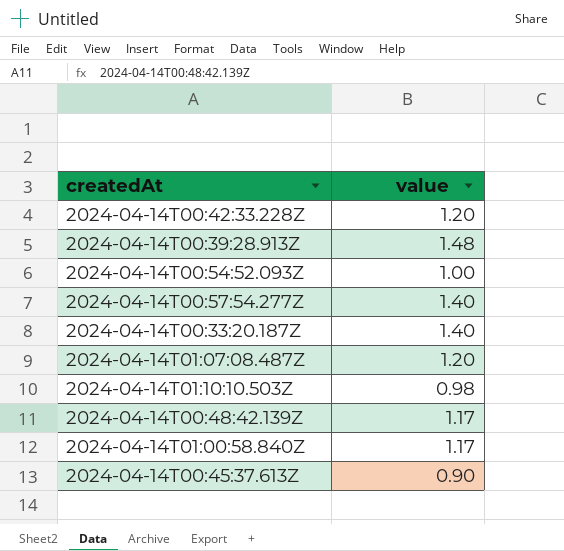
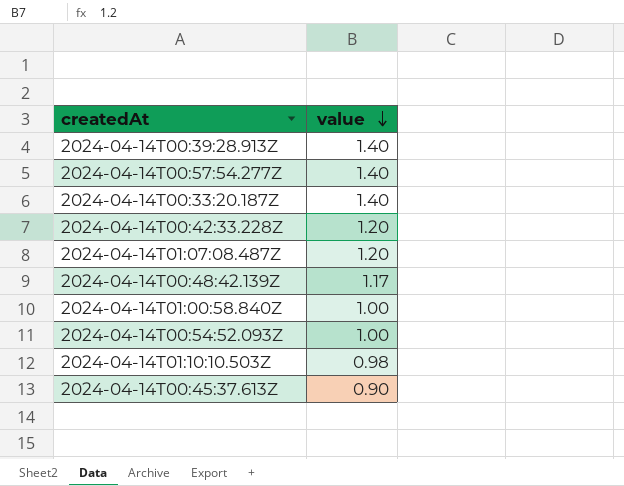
row order: none -> value descending
2024-04-14T00:39:28.913Z | value: 1.48 -> 1.40
2024-04-14T01:00:58.840Z | value: 1.17 -> 1.00

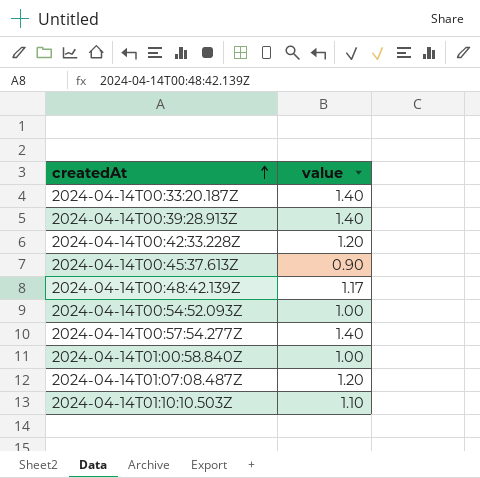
row order: value descending -> createdAt ascending
2024-04-14T01:10:10.503Z | value: 0.98 -> 1.10

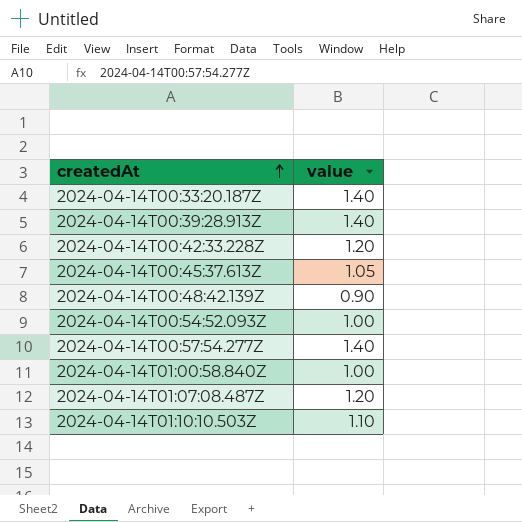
2024-04-14T00:45:37.613Z | value: 0.90 -> 1.05
2024-04-14T00:48:42.139Z | value: 1.17 -> 0.90

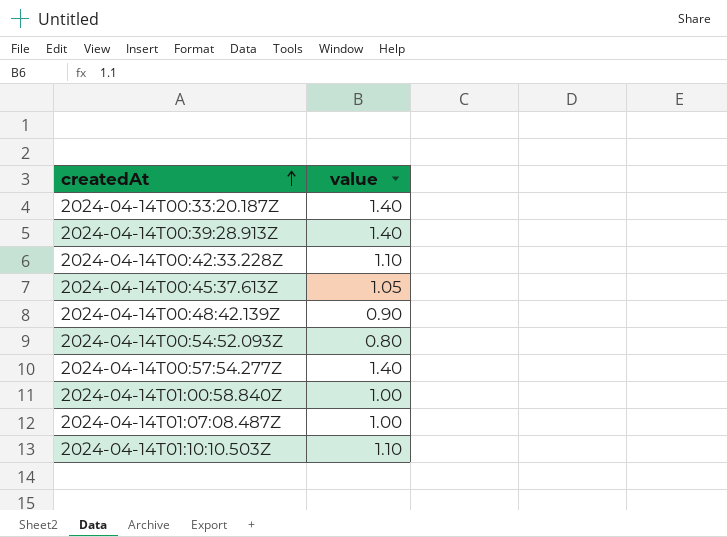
2024-04-14T00:42:33.228Z | value: 1.20 -> 1.10
2024-04-14T00:54:52.093Z | value: 1.00 -> 0.80
2024-04-14T01:07:08.487Z | value: 1.20 -> 1.00

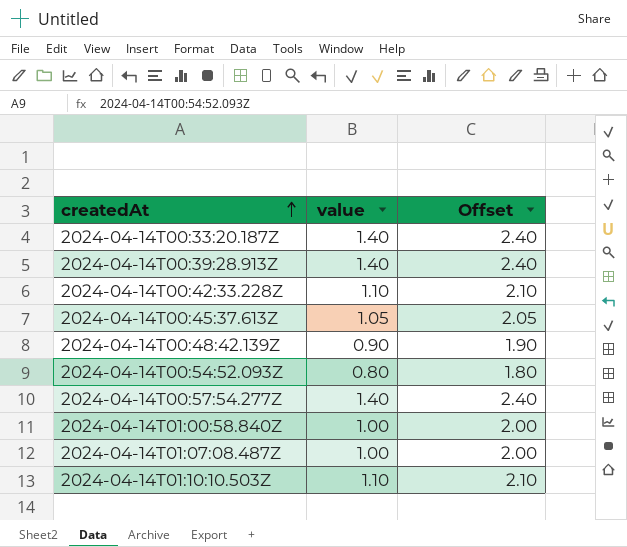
column Offset | formula: none -> [value] + 1

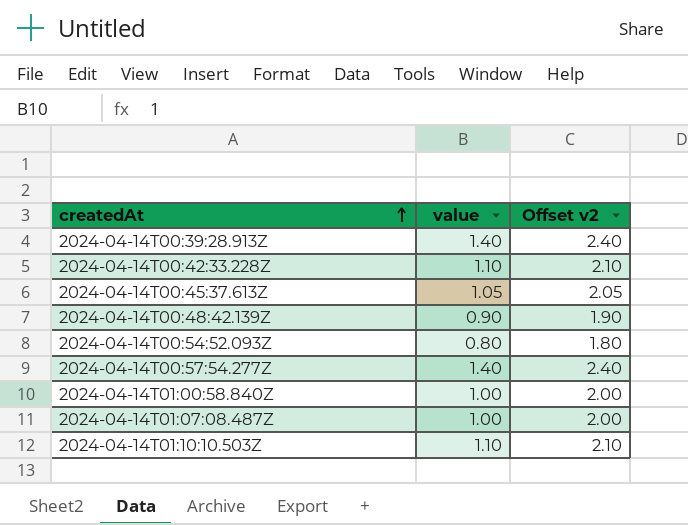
column name: Offset -> Offset v2
row 2024-04-14T00:33:20.187Z: 1.40 | 2.40 -> none

